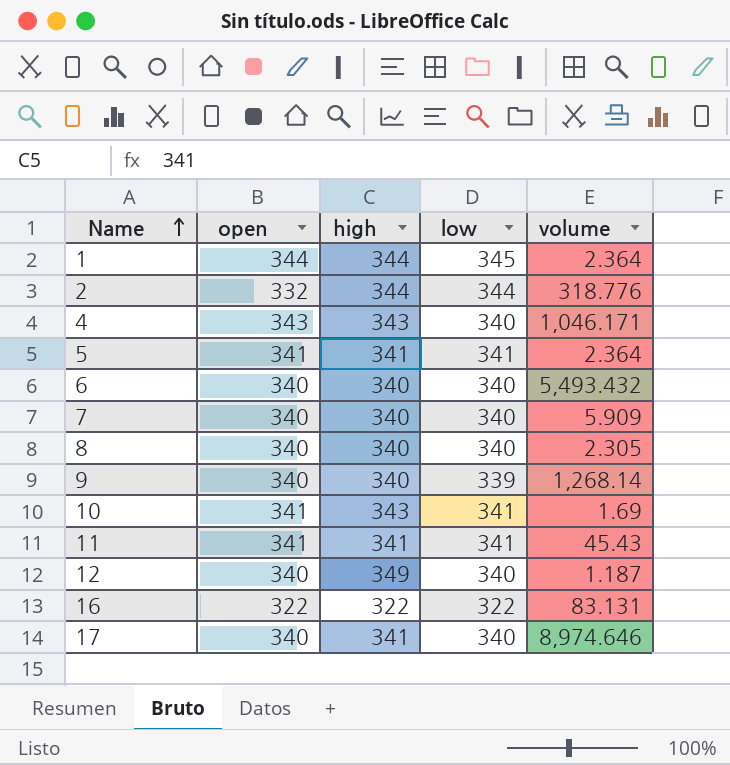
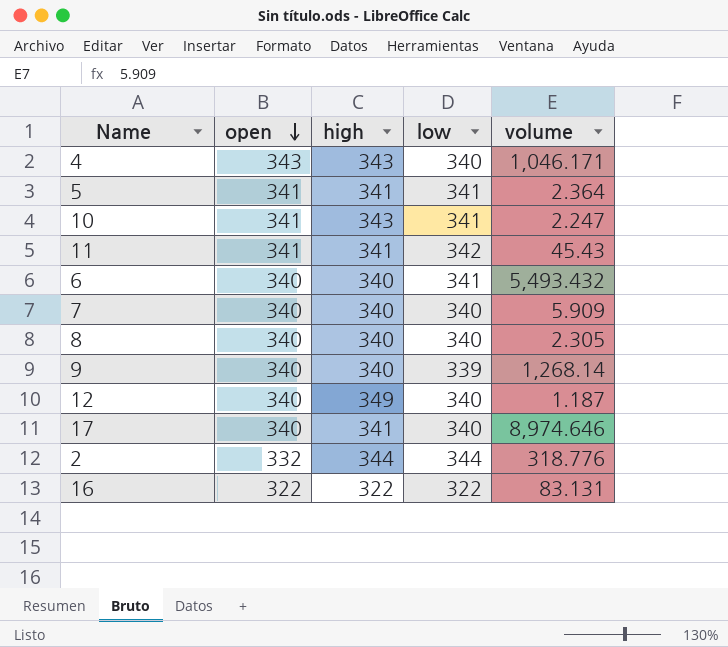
row order: Name ascending -> open descending
row 1: 344 | 344 | 345 | 2.364 -> none
10 | volume: 1.69 -> 2.247
11 | low: 341 -> 342
6 | low: 340 -> 341

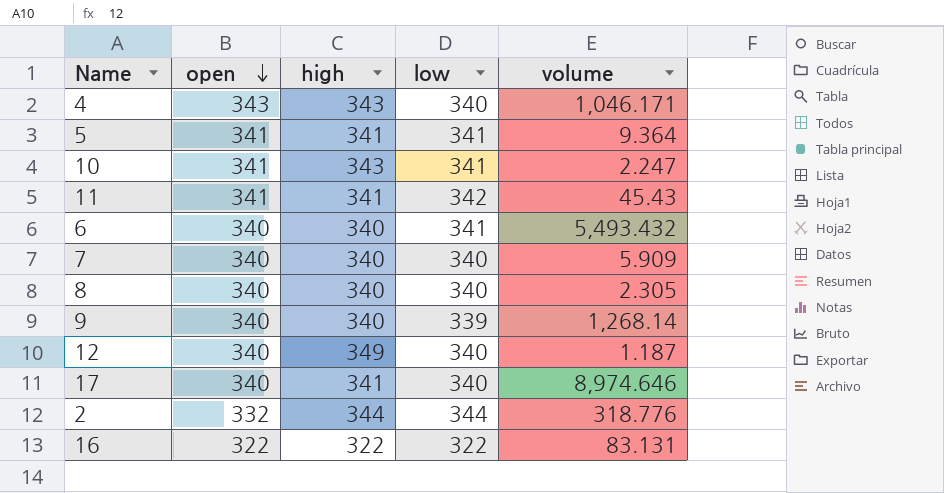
5 | volume: 2.364 -> 9.364

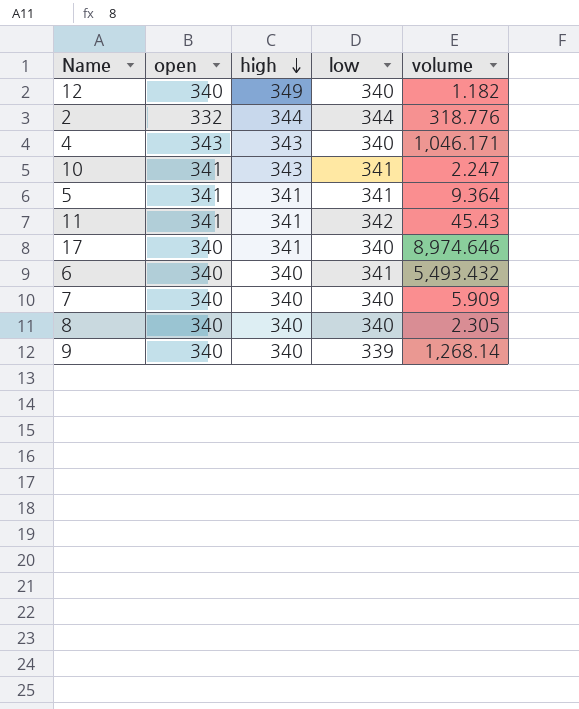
row order: open descending -> high descending
row 16: 322 | 322 | 322 | 83.131 -> none
12 | volume: 1.187 -> 1.182

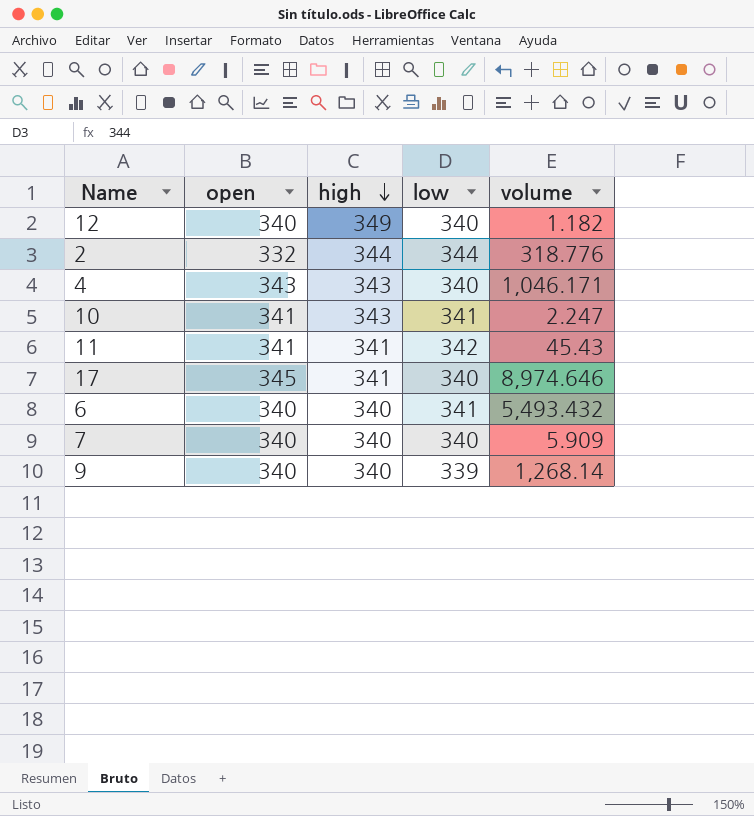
row 5: 341 | 341 | 341 | 9.364 -> none
row 8: 340 | 340 | 340 | 2.305 -> none
17 | open: 340 -> 345

